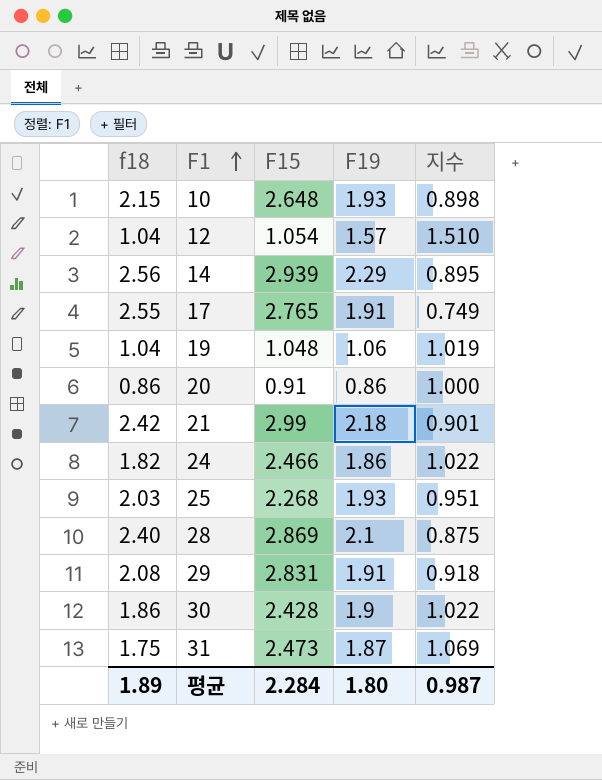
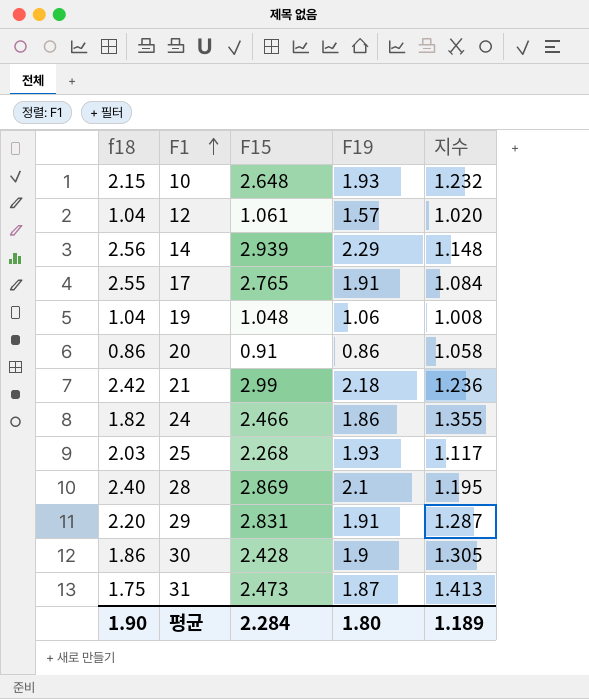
column 지수 | formula: [F19] / [f18] -> [F15] / [f18]
12 | F15: 1.054 -> 1.061
29 | f18: 2.08 -> 2.20
평균 | f18: 1.89 -> 1.90
평균 | 지수: 0.987 -> 1.189

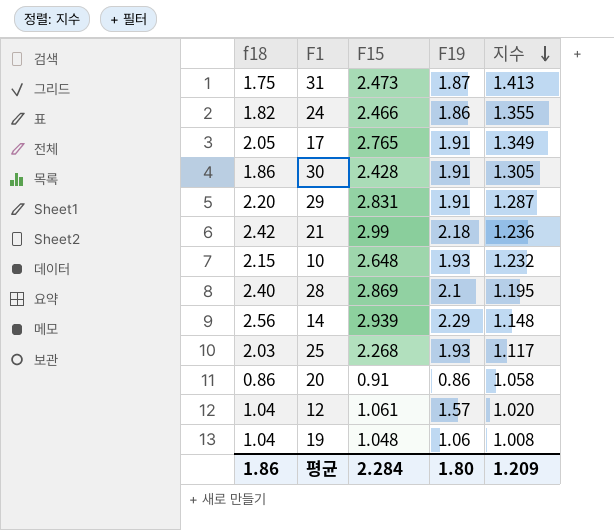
row order: F1 ascending -> 지수 descending
17 | f18: 2.55 -> 2.05
17 | 지수: 1.084 -> 1.349
30 | F19: 1.9 -> 1.91
평균 | f18: 1.90 -> 1.86
평균 | 지수: 1.189 -> 1.209

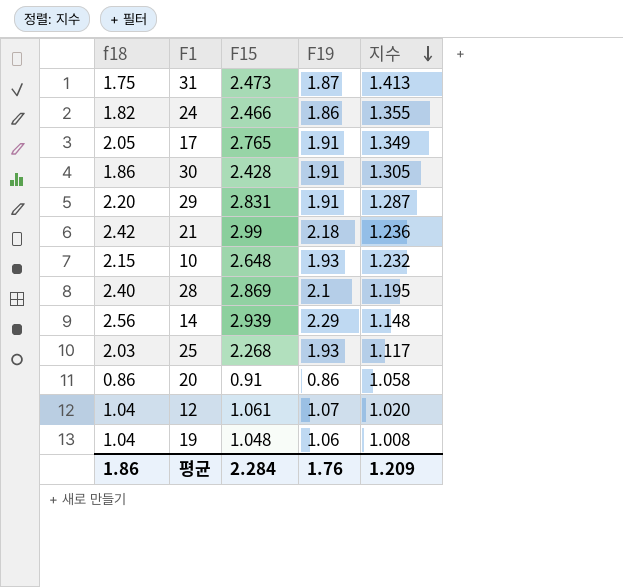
12 | F19: 1.57 -> 1.07
평균 | F19: 1.80 -> 1.76

